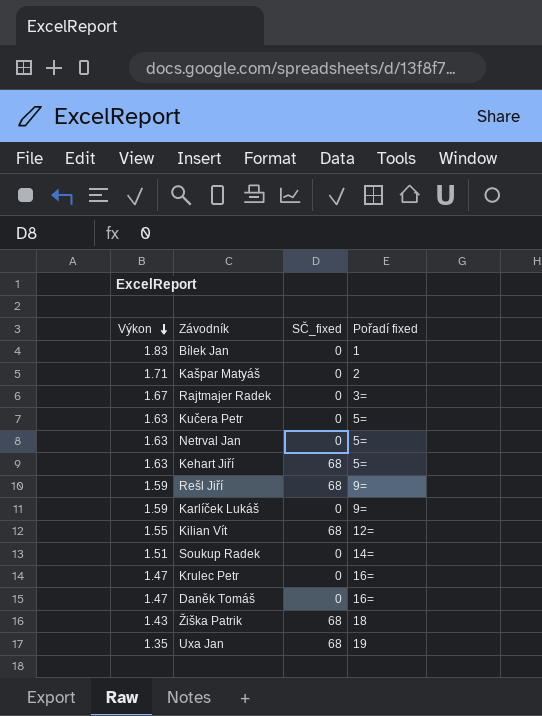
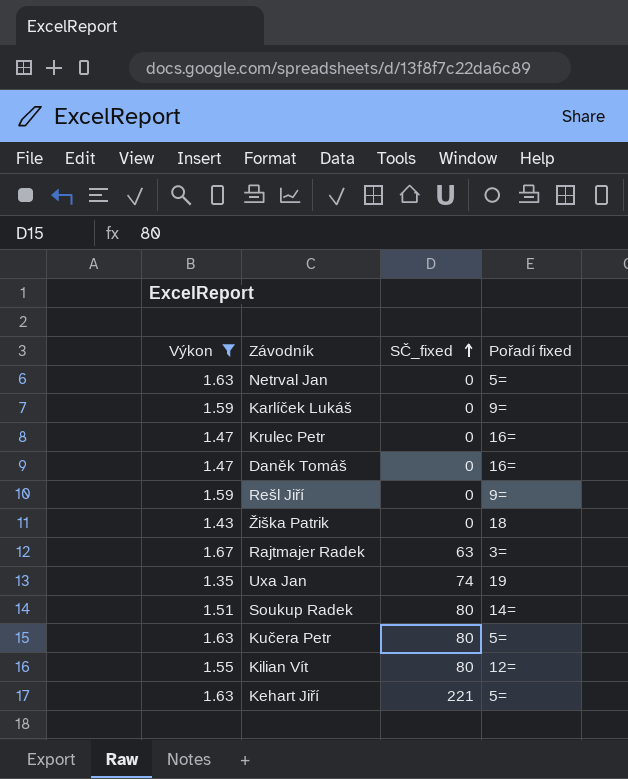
filter: none -> Výkon <= 1.67
row order: Výkon descending -> SČ_fixed ascending
Rešl Jiří | SČ_fixed: 68 -> 0
Žiška Patrik | SČ_fixed: 68 -> 0
Rajtmajer Radek | SČ_fixed: 0 -> 63
Uxa Jan | SČ_fixed: 68 -> 74
Soukup Radek | SČ_fixed: 0 -> 80
Kučera Petr | SČ_fixed: 0 -> 80
Kilian Vít | SČ_fixed: 68 -> 80
Kehart Jiří | SČ_fixed: 68 -> 221

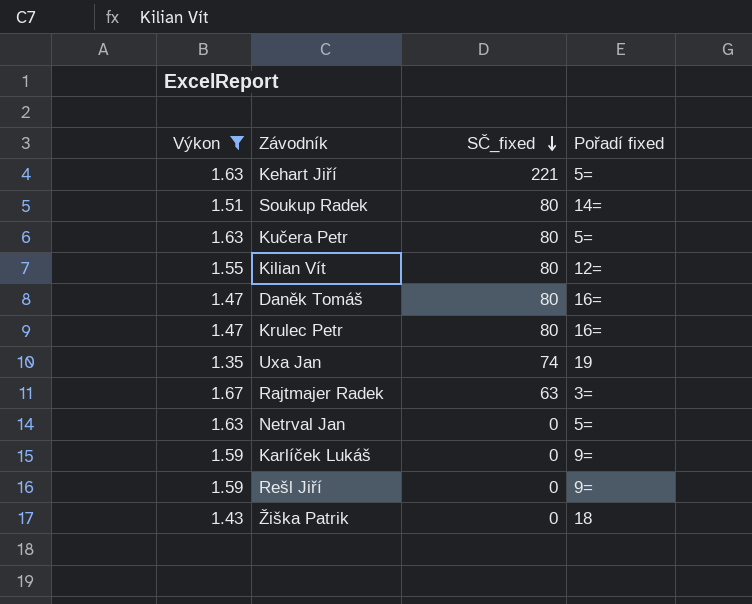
row order: SČ_fixed ascending -> SČ_fixed descending
Daněk Tomáš | SČ_fixed: 0 -> 80
Krulec Petr | SČ_fixed: 0 -> 80

